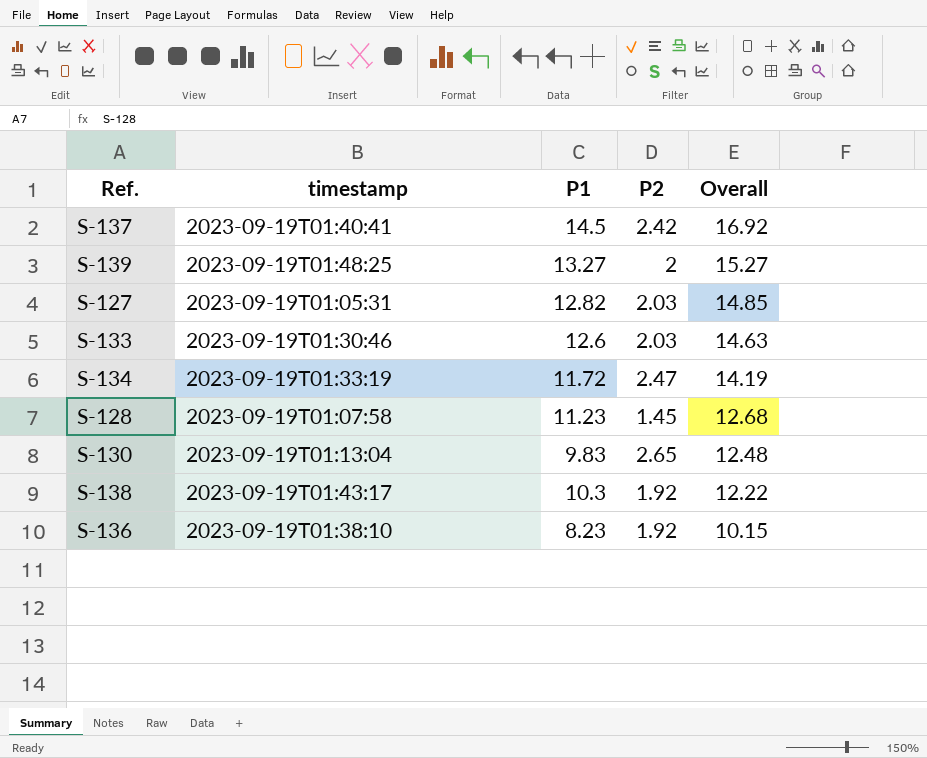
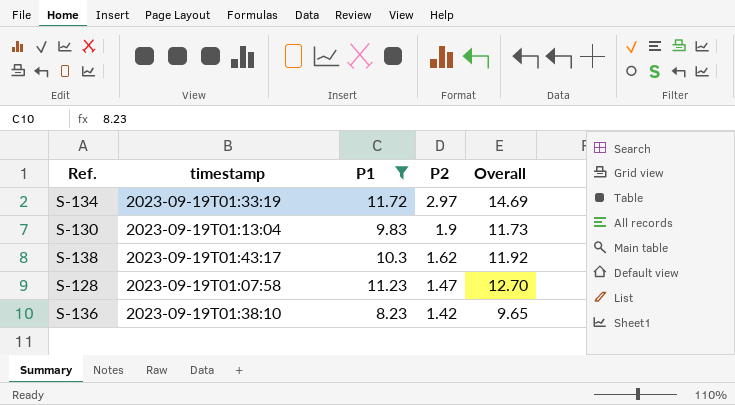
filter: none -> P1 <= 11.72
row order: Overall descending -> P2 descending
S-134 | P2: 2.47 -> 2.97
S-134 | Overall: 14.19 -> 14.69
S-130 | P2: 2.65 -> 1.9
S-130 | Overall: 12.48 -> 11.73
S-138 | P2: 1.92 -> 1.62
S-138 | Overall: 12.22 -> 11.92
S-128 | P2: 1.45 -> 1.47
S-128 | Overall: 12.68 -> 12.70
S-136 | P2: 1.92 -> 1.42
S-136 | Overall: 10.15 -> 9.65

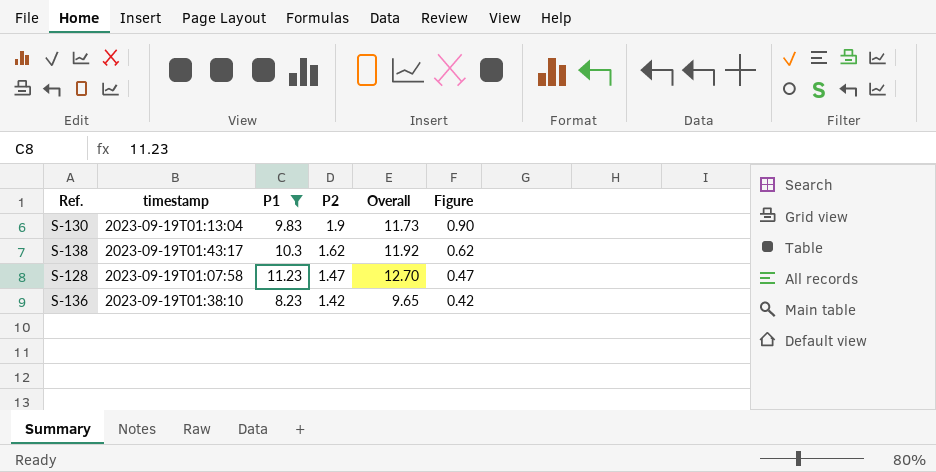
column Figure | formula: none -> [P2] - 1
row S-134: 2023-09-19T01:33:19 | 11.72 | 2.97 | 14.69 -> none

